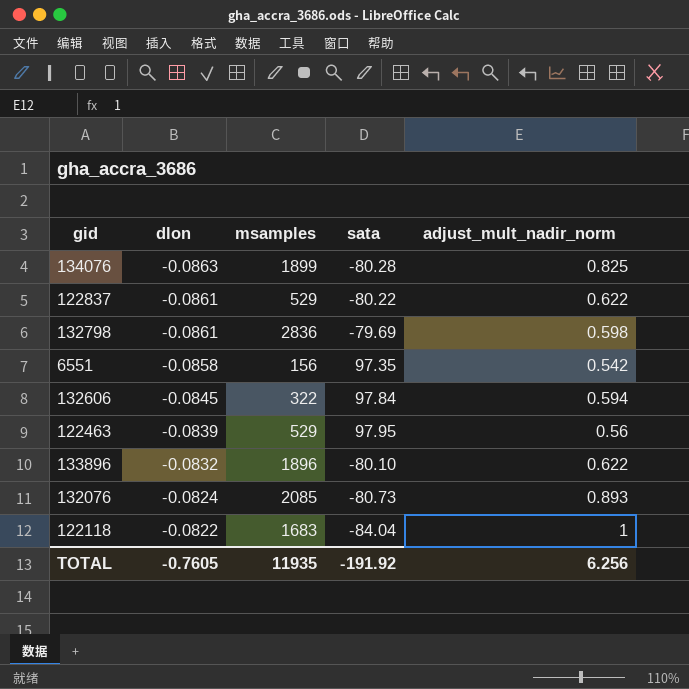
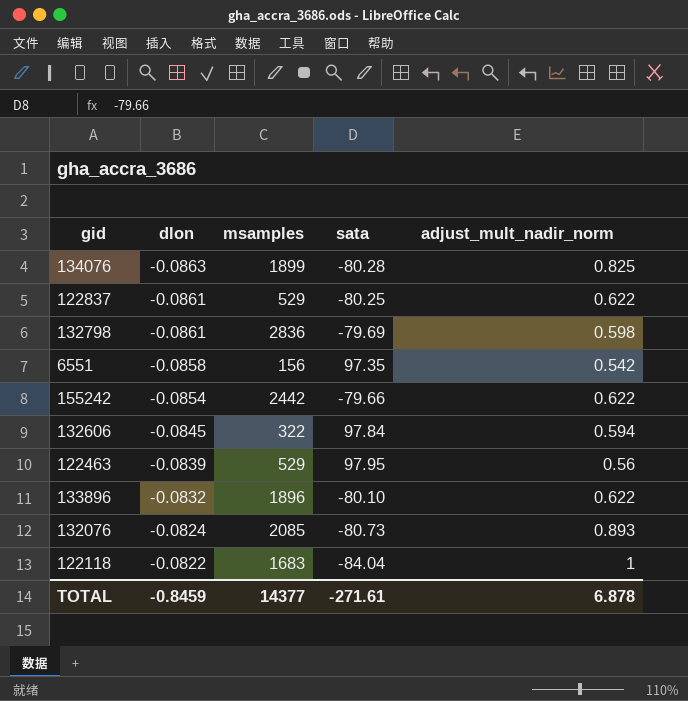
122837 | sata: -80.22 -> -80.25
row 155242: none -> -0.0854 | 2442 | -79.66 | 0.622
TOTAL | dlon: -0.7605 -> -0.8459
TOTAL | msamples: 11935 -> 14377
TOTAL | sata: -191.92 -> -271.61
TOTAL | adjust_mult_nadir_norm: 6.256 -> 6.878

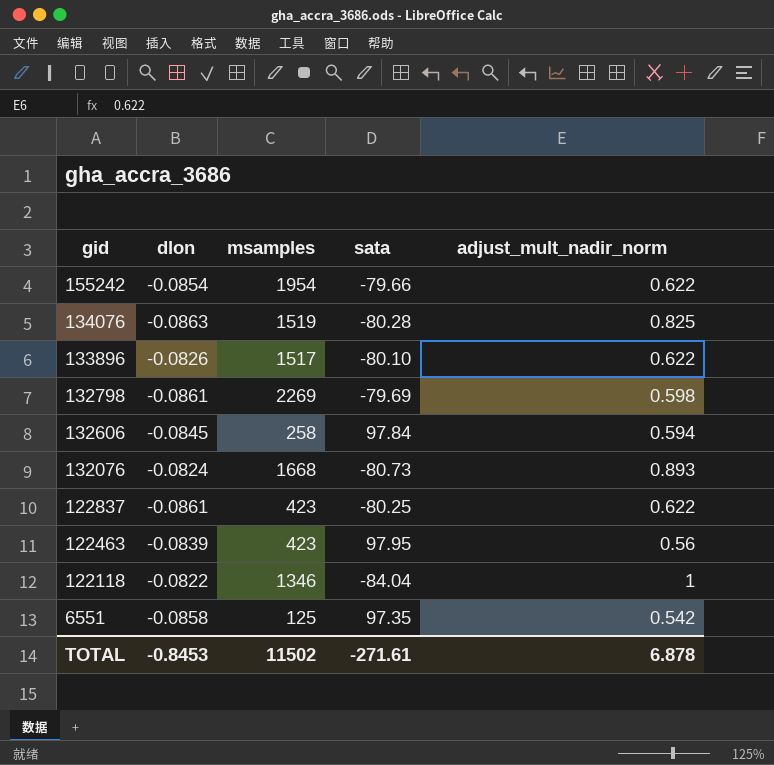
row order: dlon ascending -> gid descending
155242 | msamples: 2442 -> 1954
134076 | msamples: 1899 -> 1519
133896 | dlon: -0.0832 -> -0.0826
133896 | msamples: 1896 -> 1517
132798 | msamples: 2836 -> 2269
132606 | msamples: 322 -> 258
132076 | msamples: 2085 -> 1668
122837 | msamples: 529 -> 423
122463 | msamples: 529 -> 423
122118 | msamples: 1683 -> 1346
6551 | msamples: 156 -> 125
TOTAL | dlon: -0.8459 -> -0.8453
TOTAL | msamples: 14377 -> 11502

